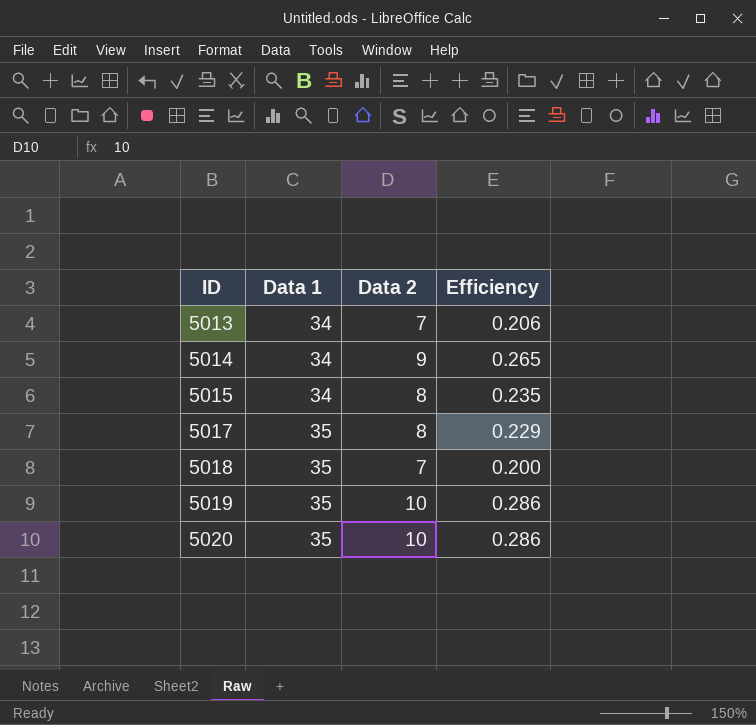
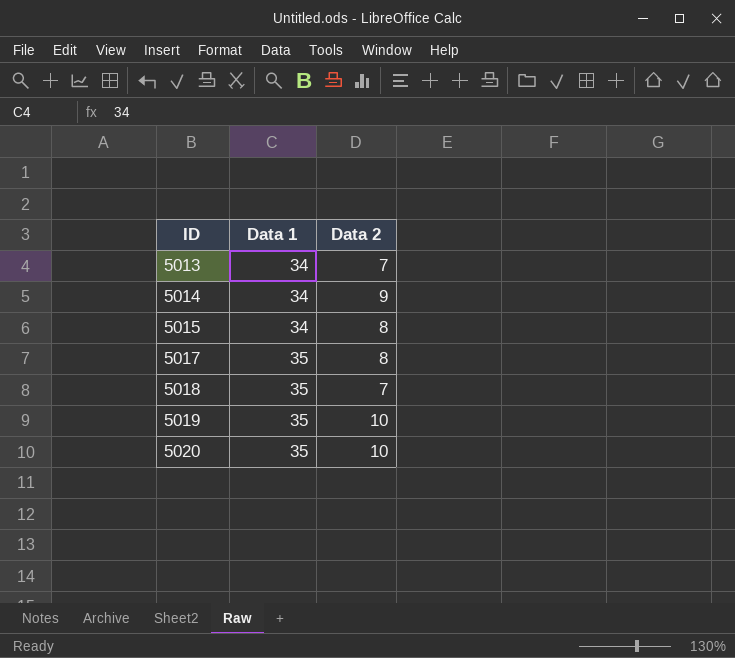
column Efficiency | formula: [Data 2] / [Data 1] -> none

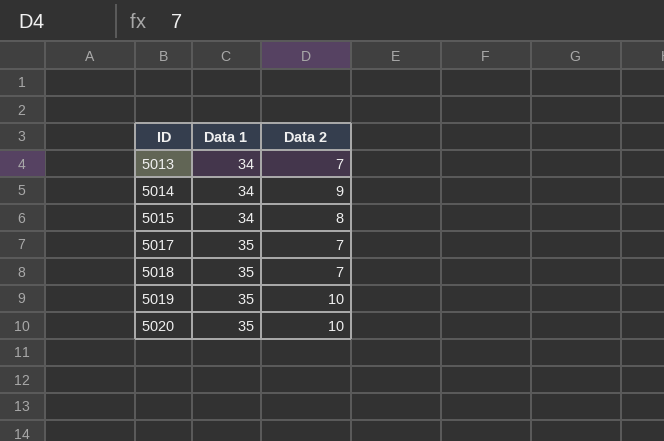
5017 | Data 2: 8 -> 7

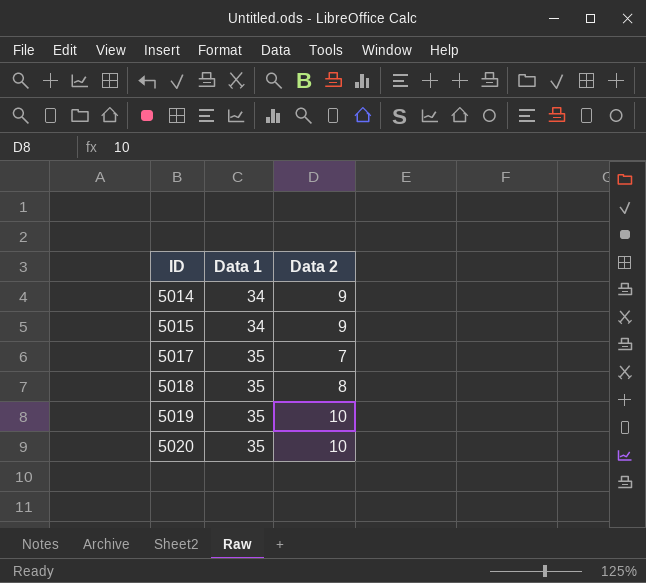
row 5013: 34 | 7 -> none
5015 | Data 2: 8 -> 9
5018 | Data 2: 7 -> 8

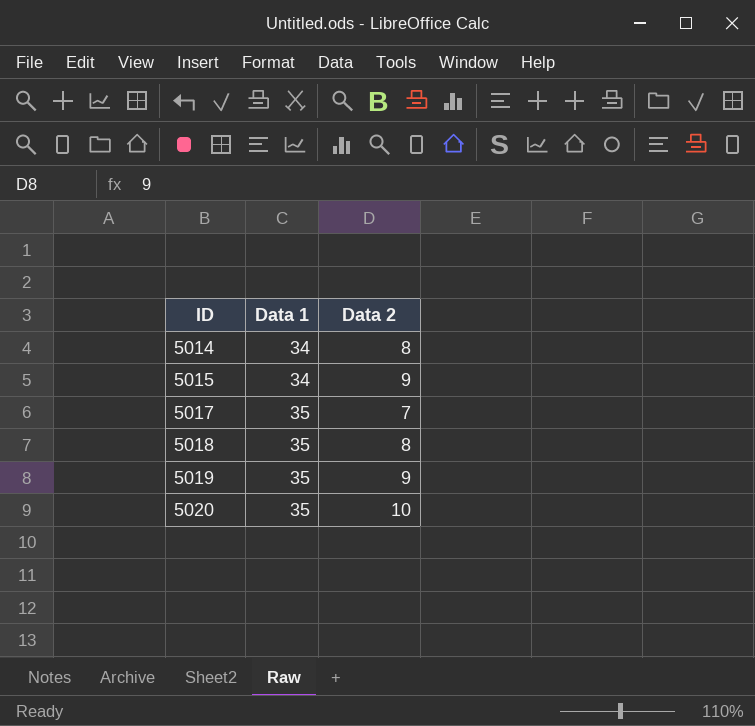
5014 | Data 2: 9 -> 8
5019 | Data 2: 10 -> 9

